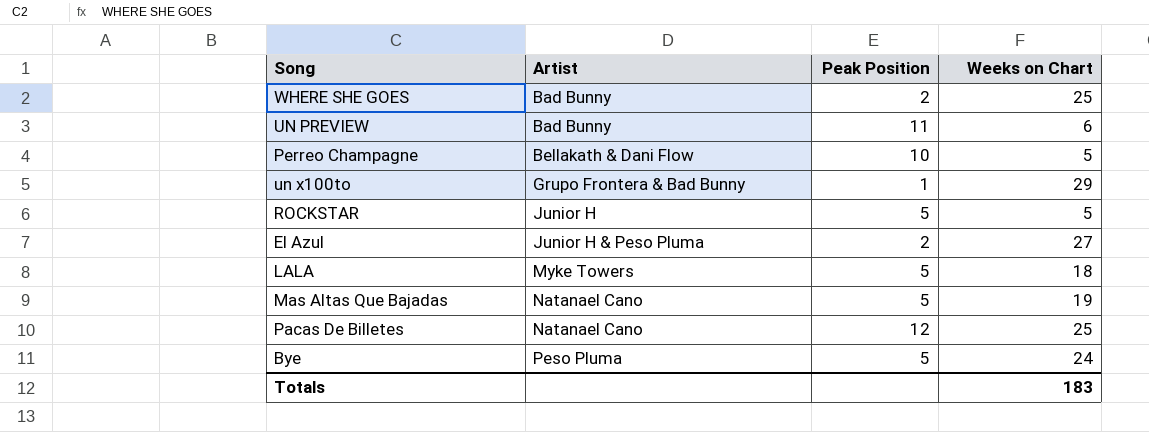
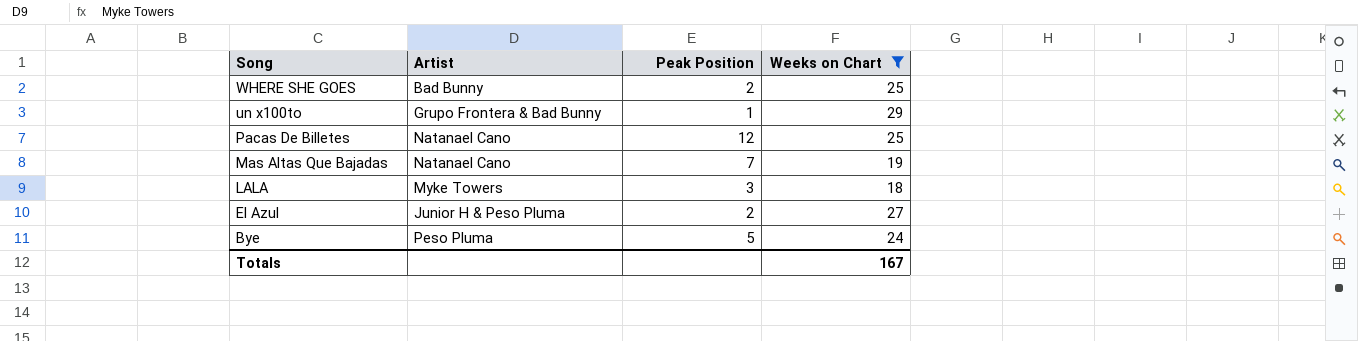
filter: none -> Weeks on Chart >= 18
row order: Artist ascending -> Song descending
Mas Altas Que Bajadas | Peak Position: 5 -> 7
LALA | Peak Position: 5 -> 3
Totals | Weeks on Chart: 183 -> 167

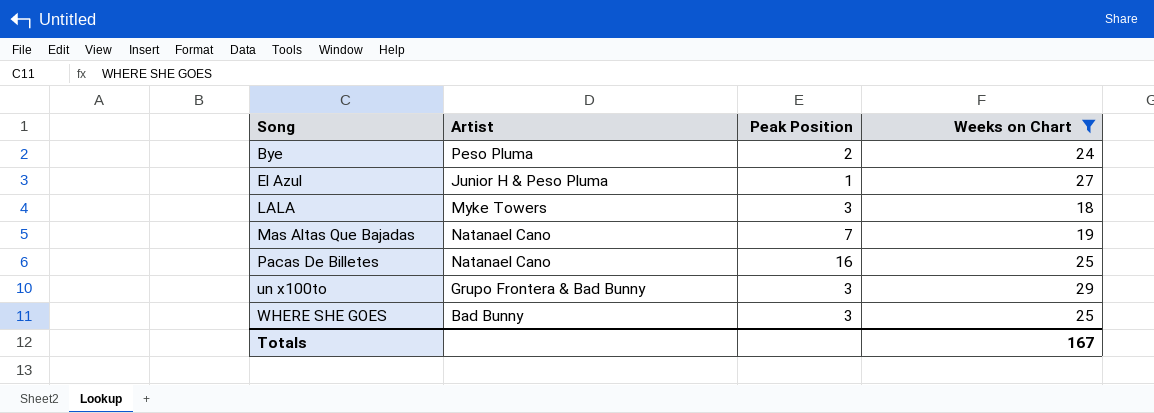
row order: Song descending -> Song ascending
Bye | Peak Position: 5 -> 2
El Azul | Peak Position: 2 -> 1
Pacas De Billetes | Peak Position: 12 -> 16
un x100to | Peak Position: 1 -> 3
WHERE SHE GOES | Peak Position: 2 -> 3

